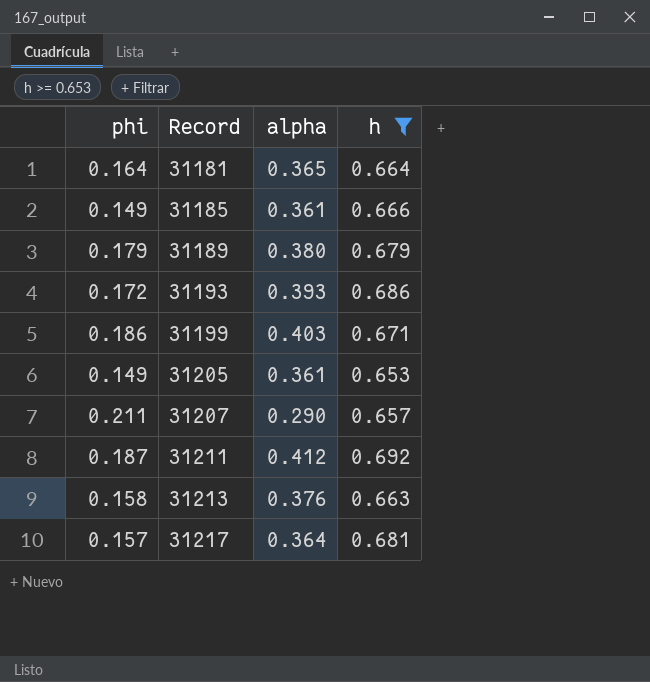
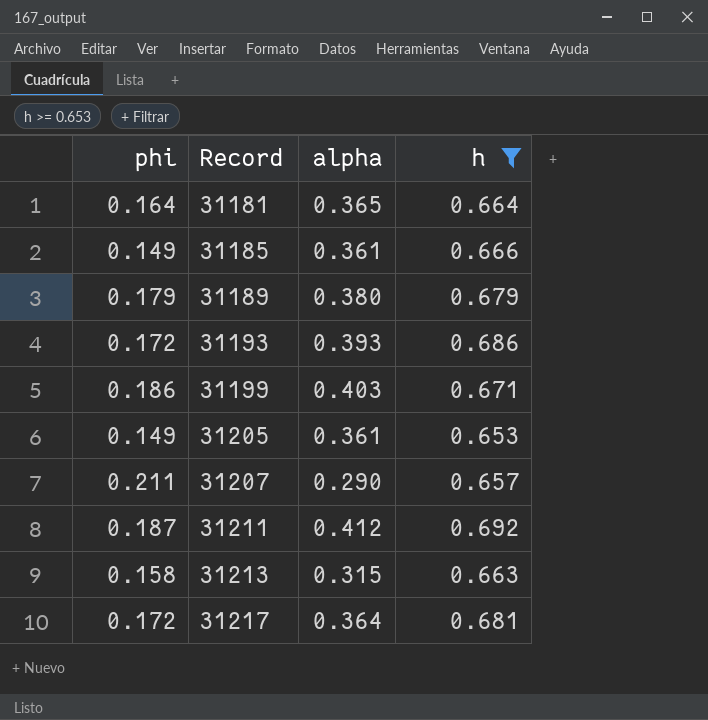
31213 | alpha: 0.376 -> 0.315
31217 | phi: 0.157 -> 0.172

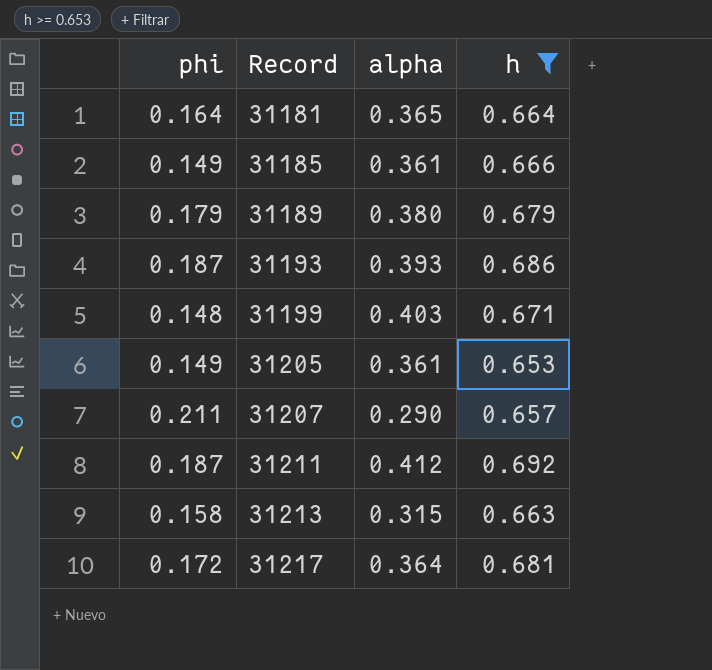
31193 | phi: 0.172 -> 0.187
31199 | phi: 0.186 -> 0.148

